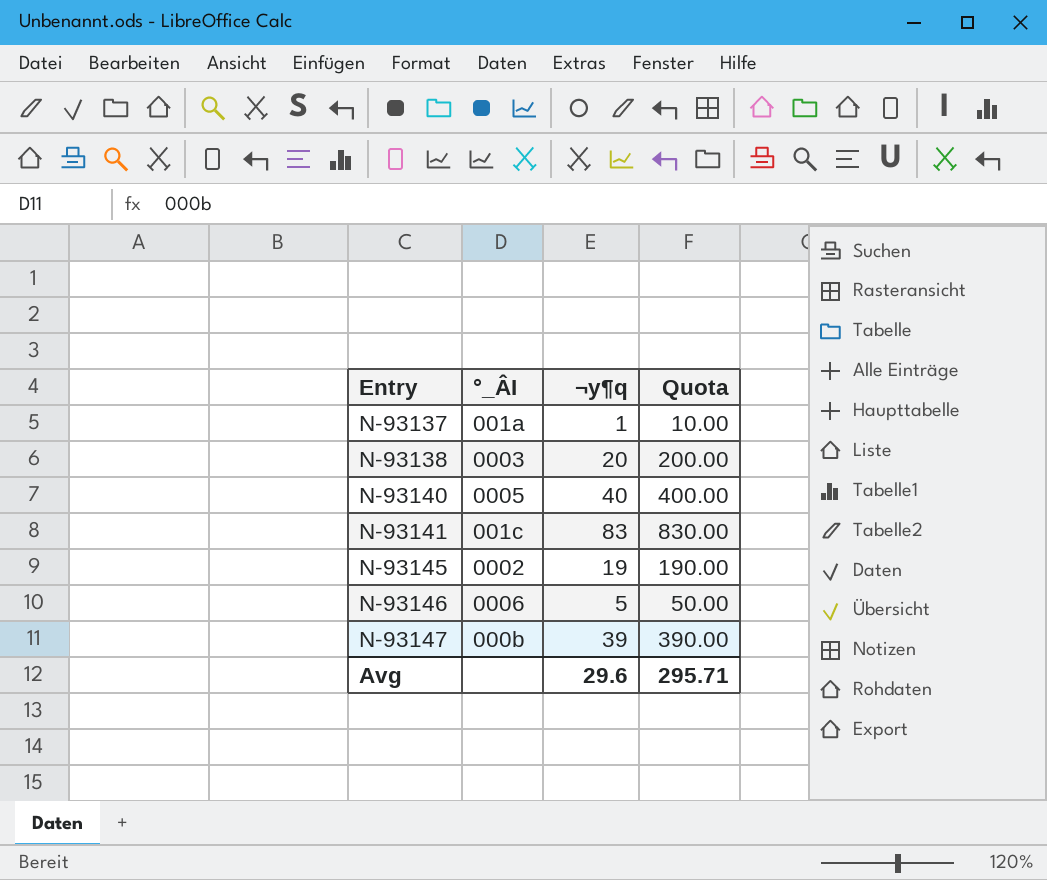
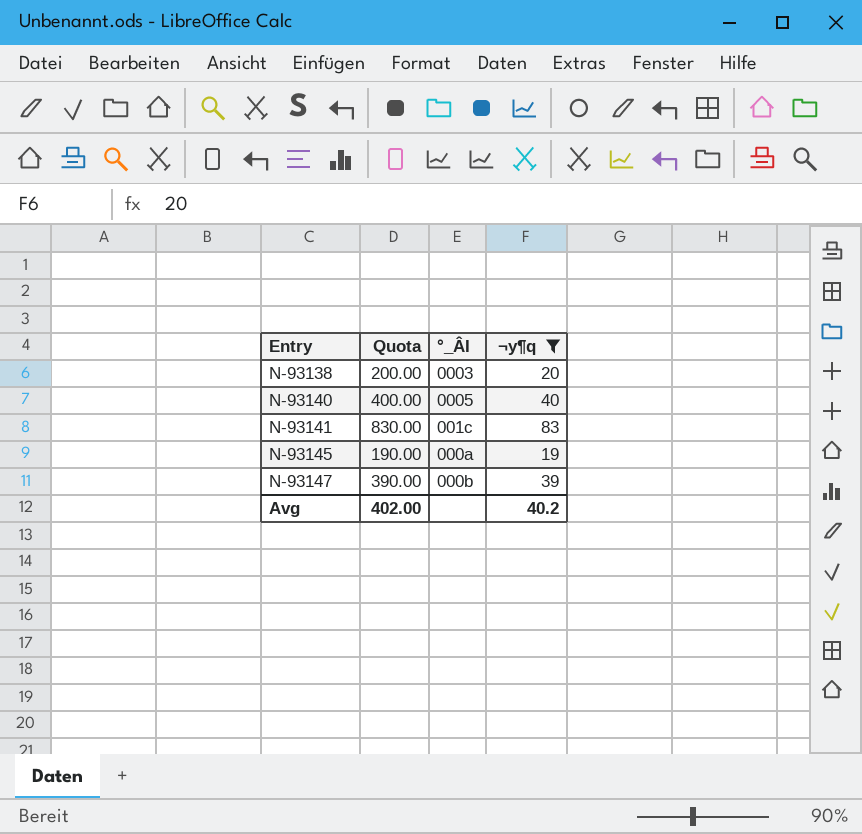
filter: none -> ¬y¶q >= 19
column Quota | position: 4 -> 2
N-93145 | °_ÂI: 0002 -> 000a
Avg | Quota: 295.71 -> 402.00
Avg | ¬y¶q: 29.6 -> 40.2

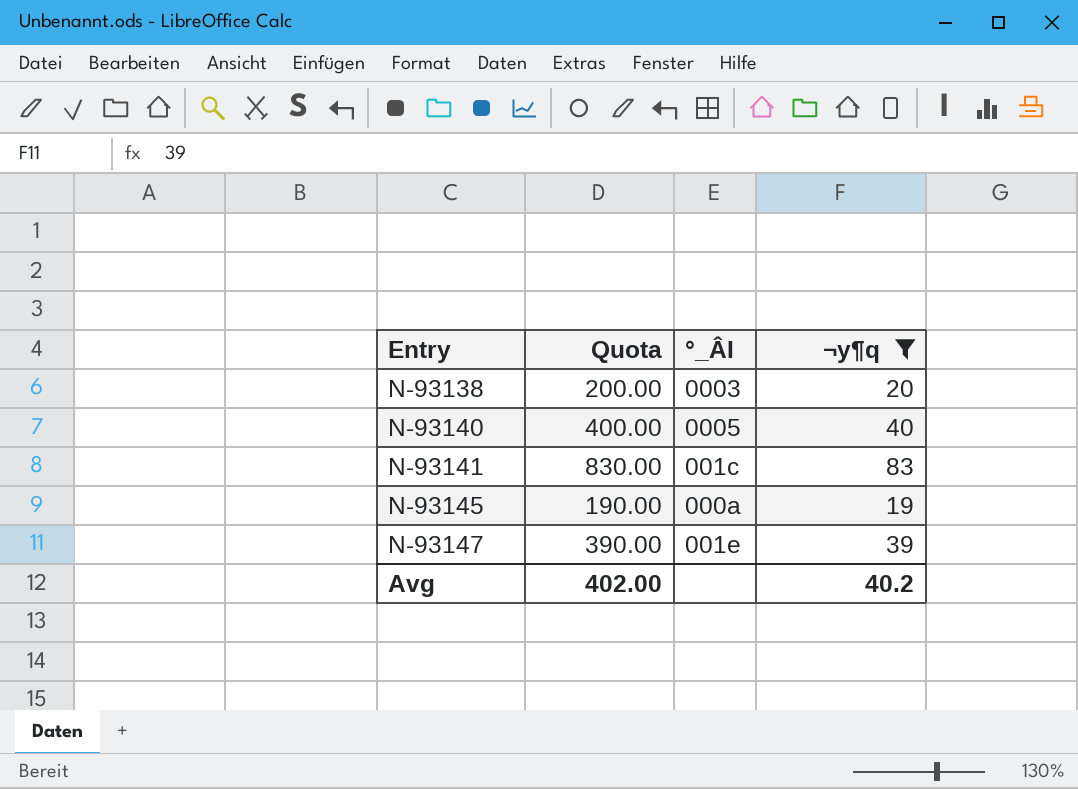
N-93147 | °_ÂI: 000b -> 001e

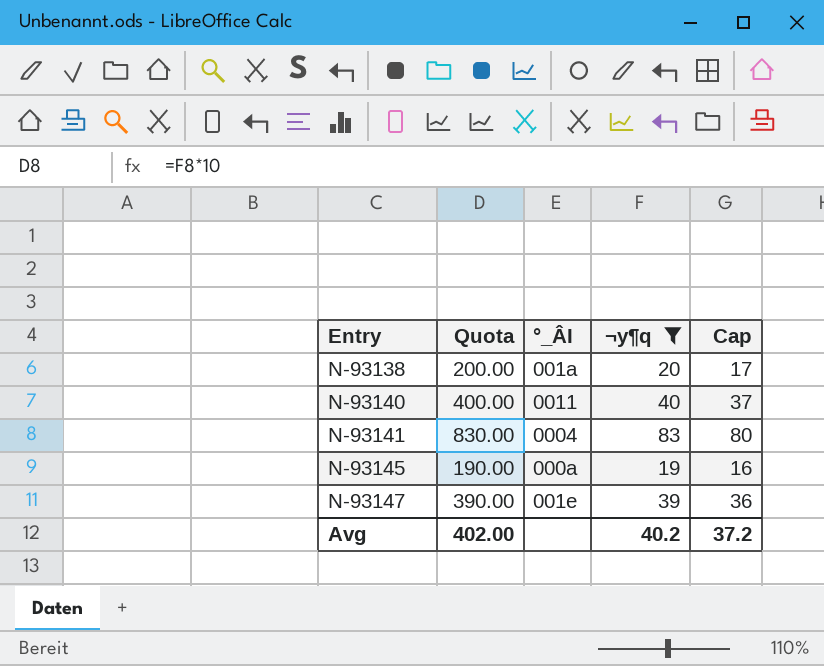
column Cap | formula: none -> [¬y¶q] - 3
N-93138 | °_ÂI: 0003 -> 001a
N-93140 | °_ÂI: 0005 -> 0011
N-93141 | °_ÂI: 001c -> 0004

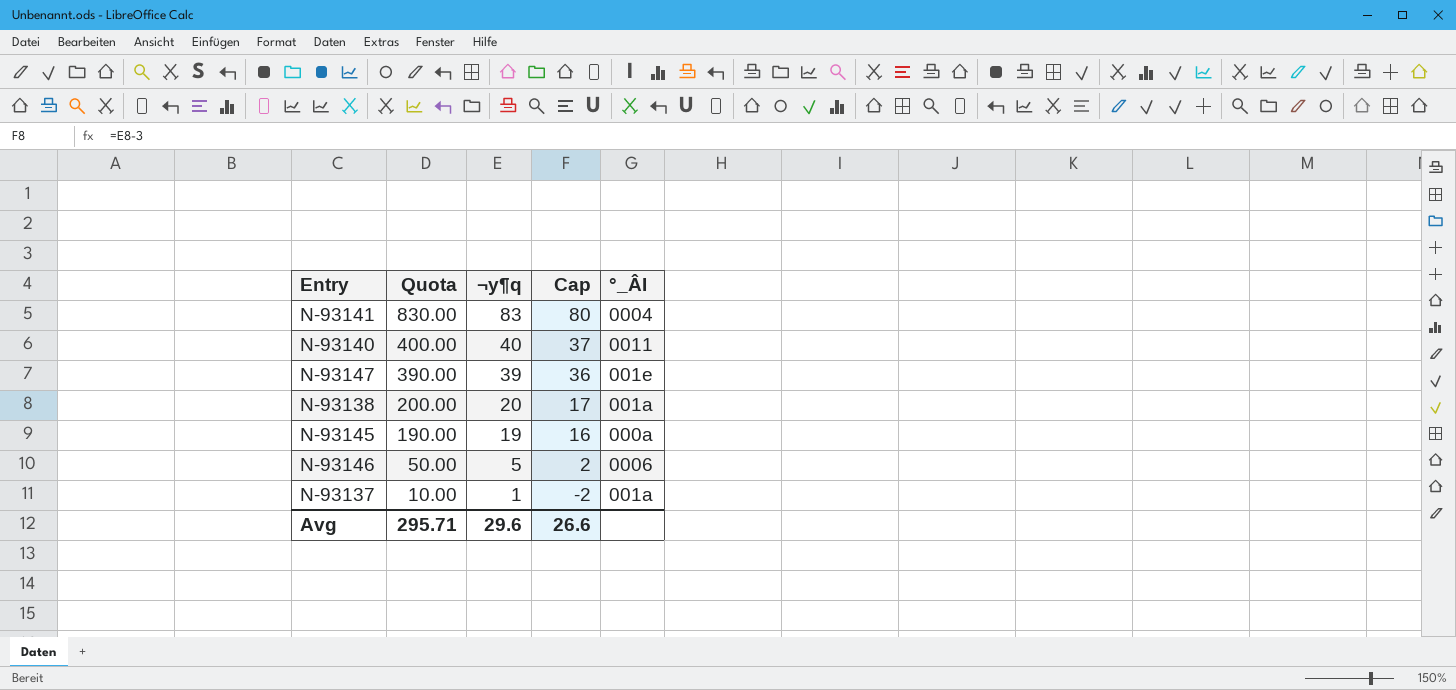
filter: ¬y¶q >= 19 -> none
row order: Entry ascending -> Quota descending
column °_ÂI | position: 3 -> 5
Avg | Quota: 402.00 -> 295.71
Avg | ¬y¶q: 40.2 -> 29.6
Avg | Cap: 37.2 -> 26.6

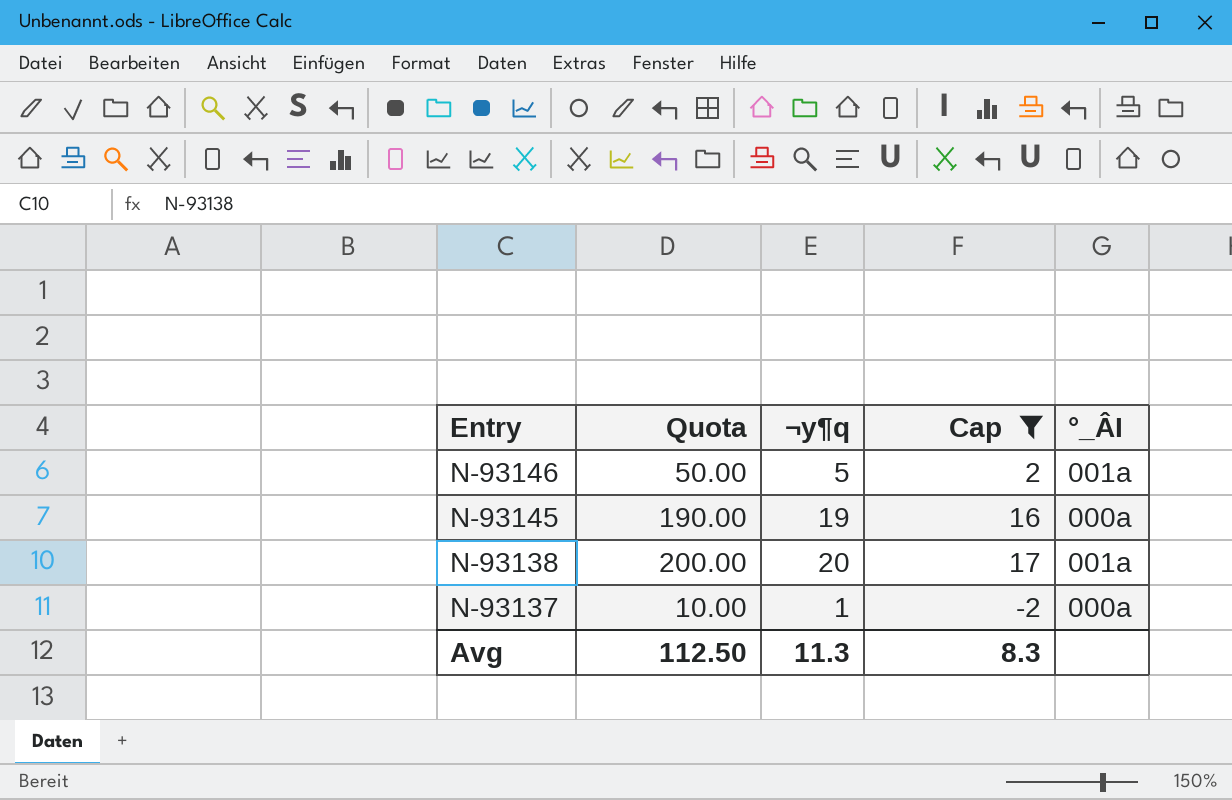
filter: none -> Cap <= 17
row order: Quota descending -> Entry descending
N-93146 | °_ÂI: 0006 -> 001a
N-93137 | °_ÂI: 001a -> 000a
Avg | Quota: 295.71 -> 112.50
Avg | ¬y¶q: 29.6 -> 11.3
Avg | Cap: 26.6 -> 8.3

